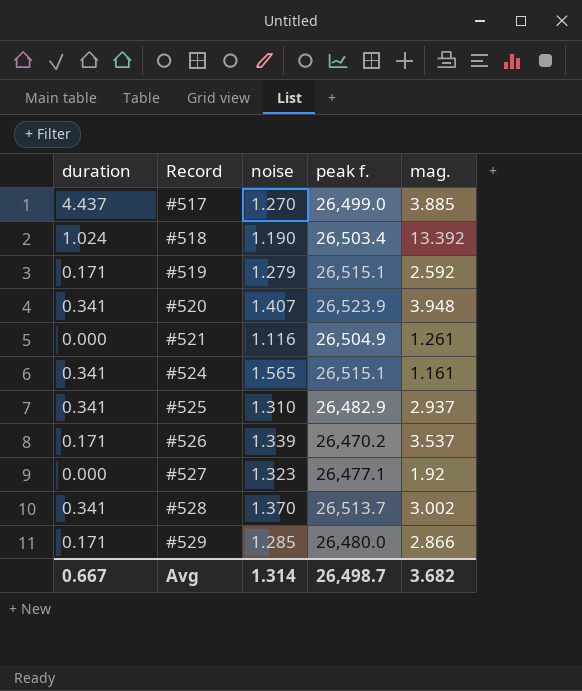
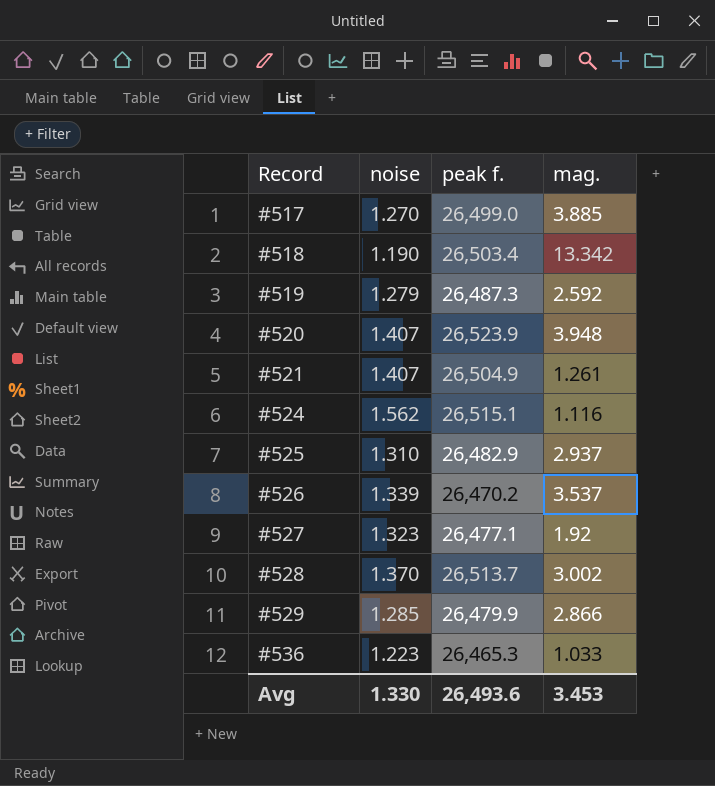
column duration | position: 1 -> none
#518 | mag.: 13.392 -> 13.342
#519 | peak f.: 26,515.1 -> 26,487.3
#521 | noise: 1.116 -> 1.407
#524 | noise: 1.565 -> 1.562
#524 | mag.: 1.161 -> 1.116
#529 | peak f.: 26,480.0 -> 26,479.9
row #536: none -> 1.223 | 26,465.3 | 1.033
Avg | noise: 1.314 -> 1.330
Avg | peak f.: 26,498.7 -> 26,493.6
Avg | mag.: 3.682 -> 3.453

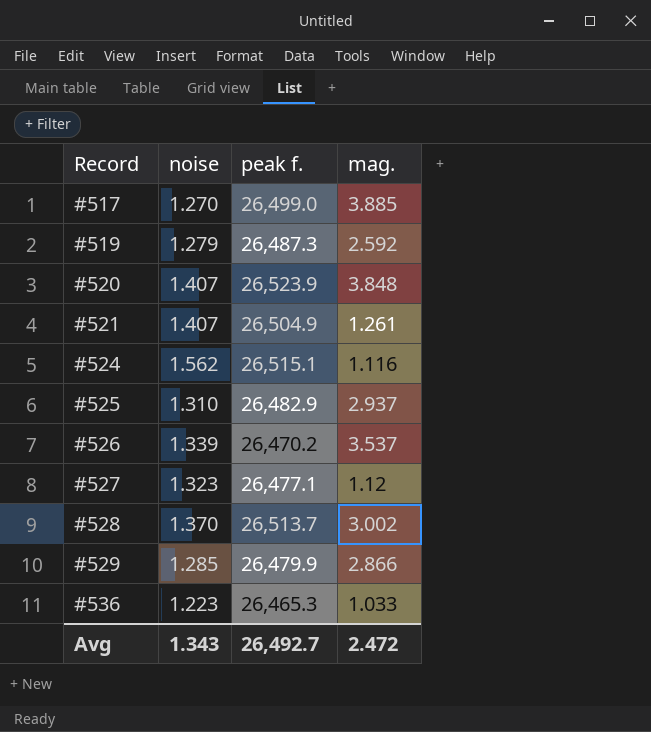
row #518: 1.190 | 26,503.4 | 13.342 -> none
#520 | mag.: 3.948 -> 3.848
#527 | mag.: 1.92 -> 1.12
Avg | noise: 1.330 -> 1.343
Avg | peak f.: 26,493.6 -> 26,492.7
Avg | mag.: 3.453 -> 2.472

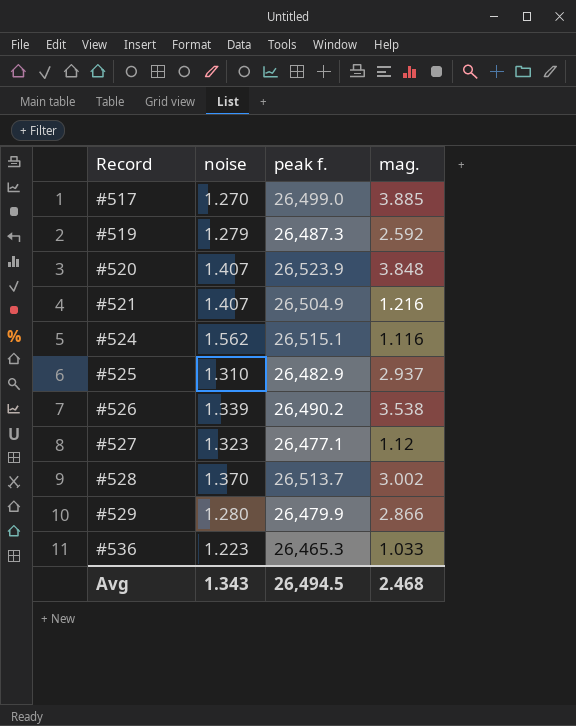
#521 | mag.: 1.261 -> 1.216
#526 | peak f.: 26,470.2 -> 26,490.2
#526 | mag.: 3.537 -> 3.538
#529 | noise: 1.285 -> 1.280
Avg | peak f.: 26,492.7 -> 26,494.5
Avg | mag.: 2.472 -> 2.468

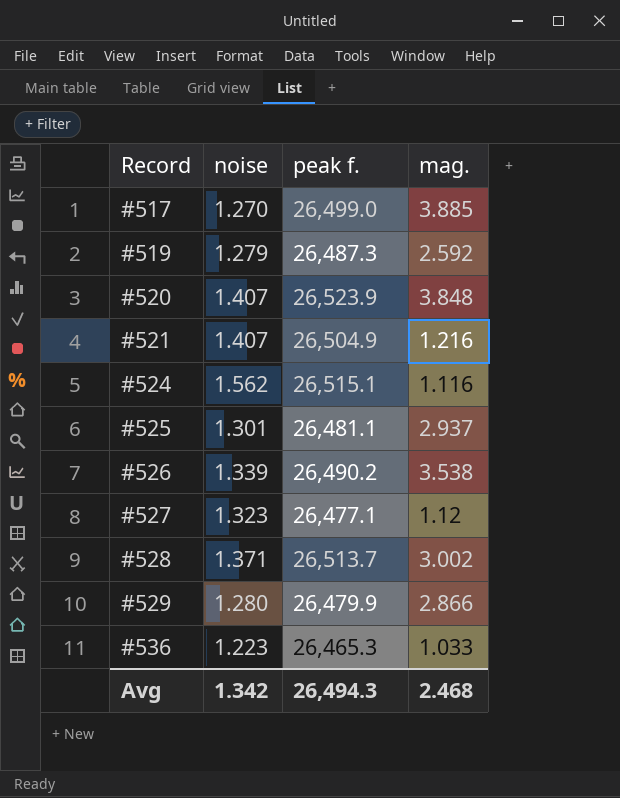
#525 | noise: 1.310 -> 1.301
#525 | peak f.: 26,482.9 -> 26,481.1
#528 | noise: 1.370 -> 1.371
Avg | noise: 1.343 -> 1.342
Avg | peak f.: 26,494.5 -> 26,494.3

